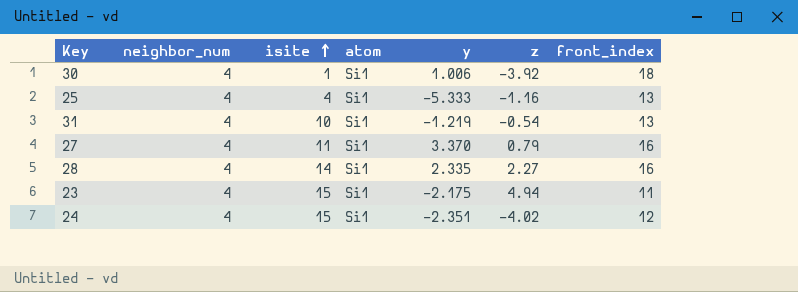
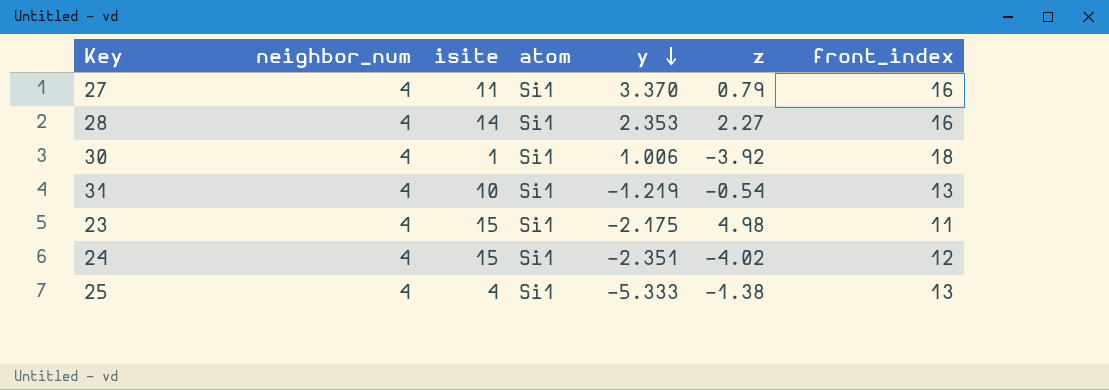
row order: isite ascending -> y descending
28 | y: 2.335 -> 2.353
23 | z: 4.94 -> 4.98
25 | z: -1.16 -> -1.38

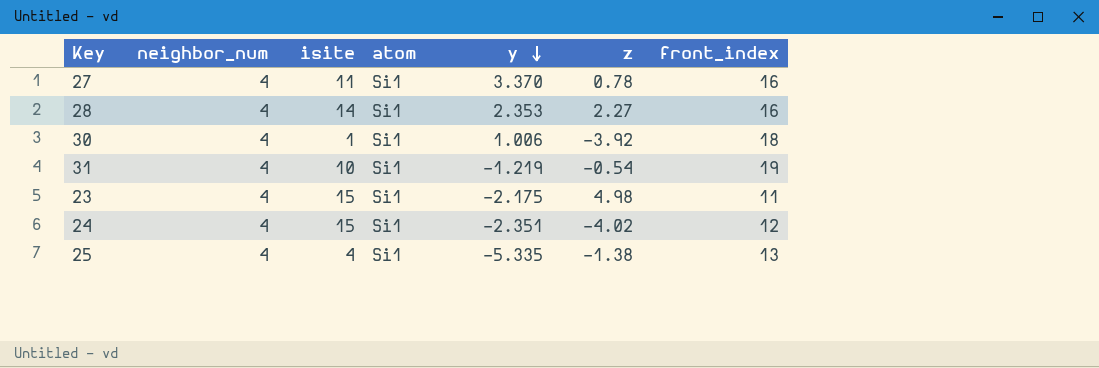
27 | z: 0.79 -> 0.78
31 | front_index: 13 -> 19
25 | y: -5.333 -> -5.335

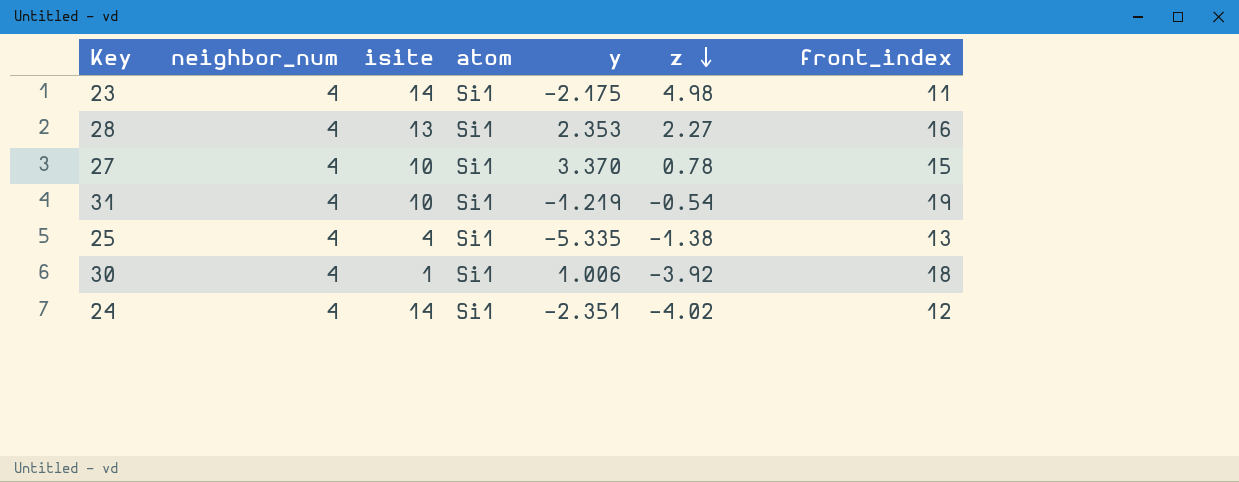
row order: y descending -> z descending
23 | isite: 15 -> 14
28 | isite: 14 -> 13
27 | isite: 11 -> 10
27 | front_index: 16 -> 15
24 | isite: 15 -> 14

